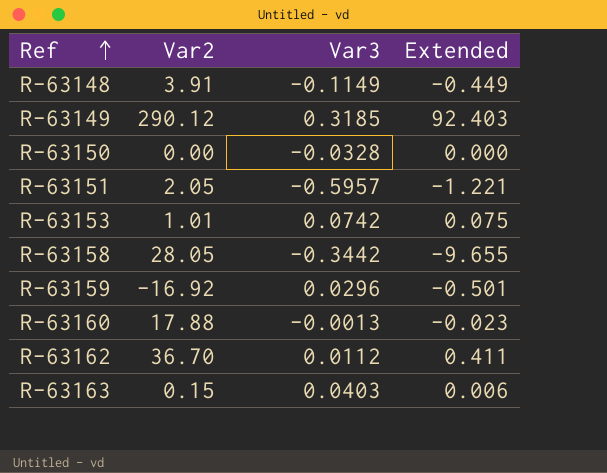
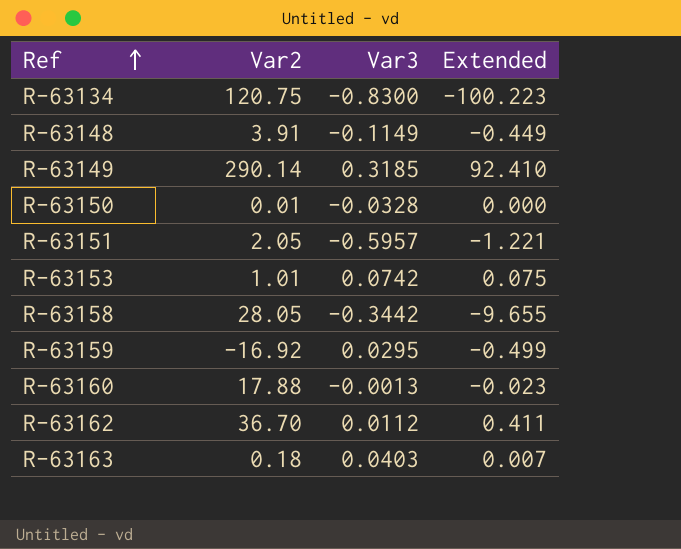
row R-63134: none -> 120.75 | -0.8300 | -100.223
R-63149 | Var2: 290.12 -> 290.14
R-63149 | Extended: 92.403 -> 92.410
R-63150 | Var2: 0.00 -> 0.01
R-63159 | Var3: 0.0296 -> 0.0295
R-63159 | Extended: -0.501 -> -0.499
R-63163 | Var2: 0.15 -> 0.18
R-63163 | Extended: 0.006 -> 0.007

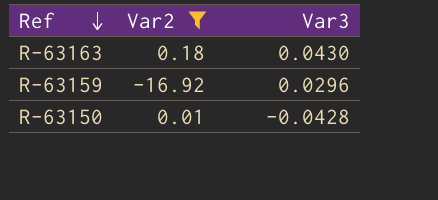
filter: none -> Var2 <= 0.18
row order: Ref ascending -> Ref descending
column Extended | formula: [Var2] * [Var3] -> none
R-63163 | Var3: 0.0403 -> 0.0430
R-63159 | Var3: 0.0295 -> 0.0296
R-63150 | Var3: -0.0328 -> -0.0428

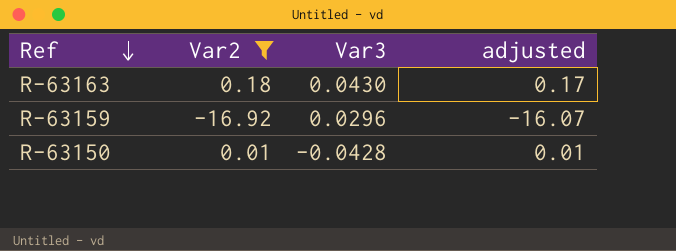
column adjusted | formula: none -> [Var2] * 0.95

